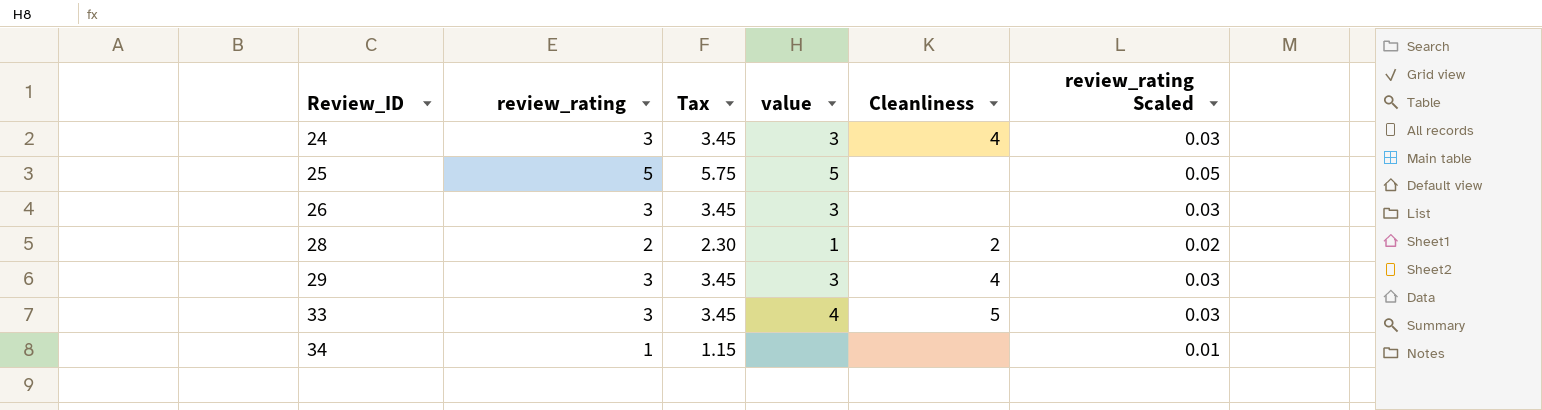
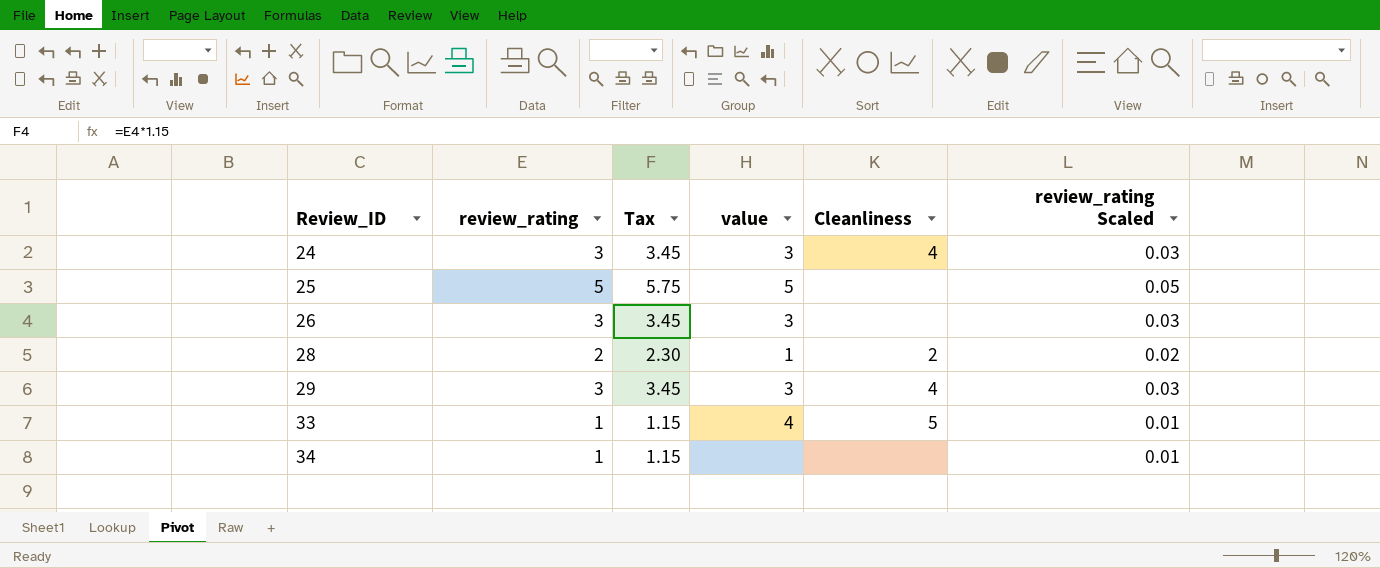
33 | review_rating: 3 -> 1
33 | Tax: 3.45 -> 1.15
33 | review_rating Scaled: 0.03 -> 0.01

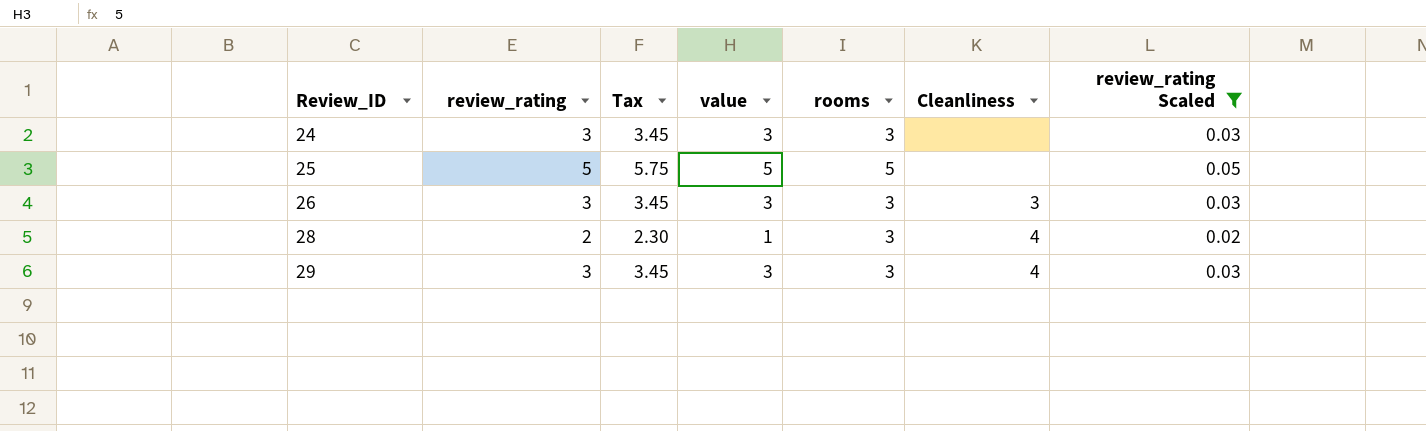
filter: none -> review_rating Scaled != 0.01
column rooms | position: none -> 5
24 | Cleanliness: 4 -> none
26 | Cleanliness: none -> 3
28 | Cleanliness: 2 -> 4

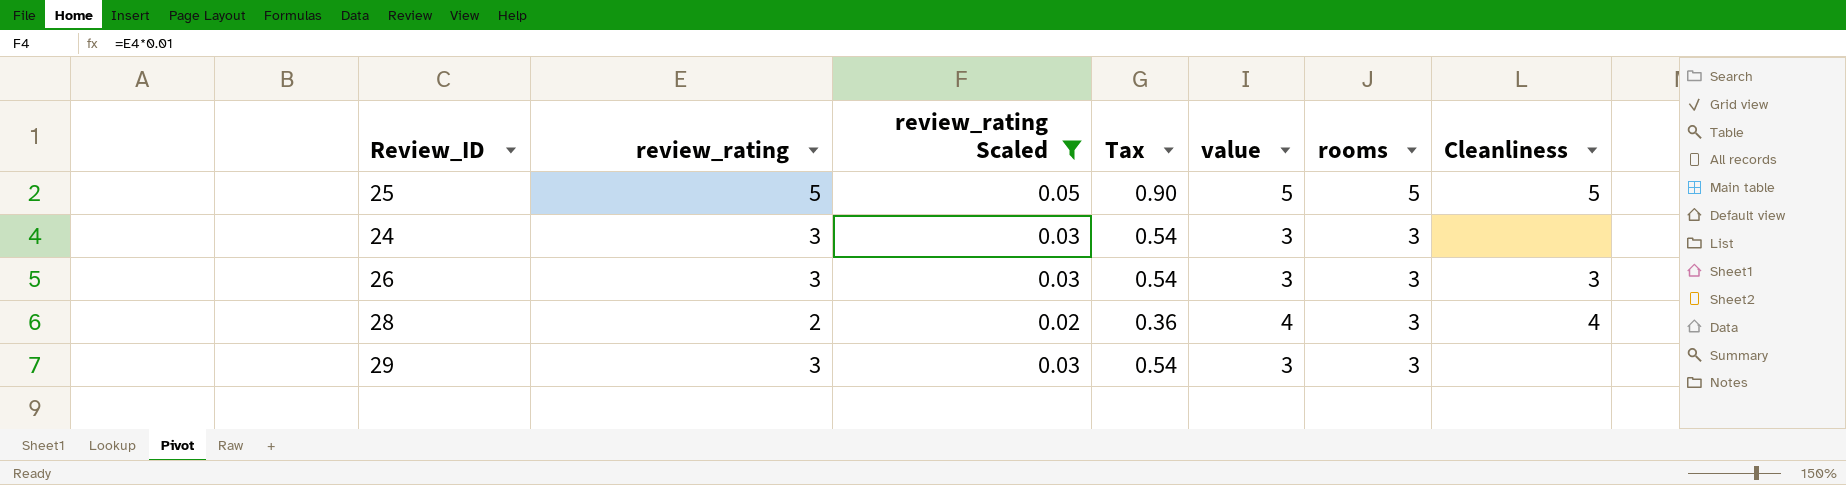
row order: Review_ID ascending -> rooms descending
column review_rating Scaled | position: 7 -> 3
column Tax | formula: [review_rating] * 1.15 -> [review_rating] * 0.18
25 | Cleanliness: none -> 5
28 | value: 1 -> 4
29 | Cleanliness: 4 -> none

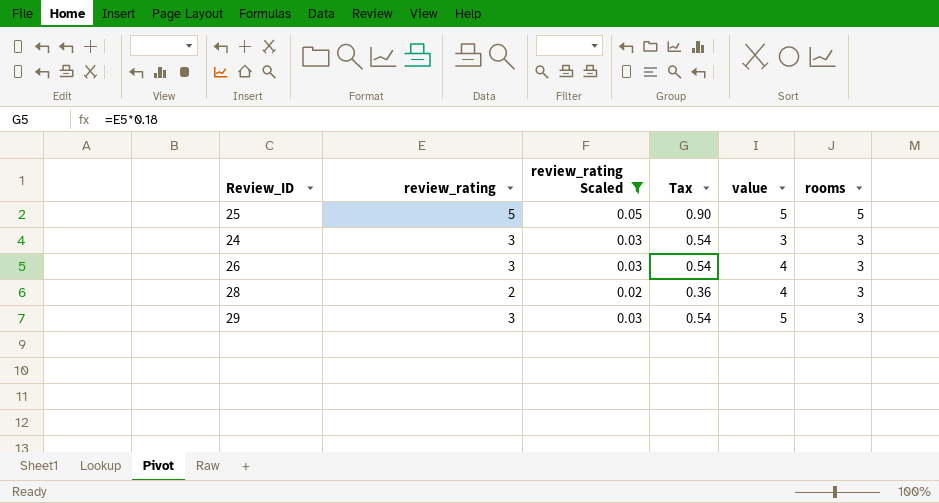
column Cleanliness | position: 7 -> none
26 | value: 3 -> 4
29 | value: 3 -> 5

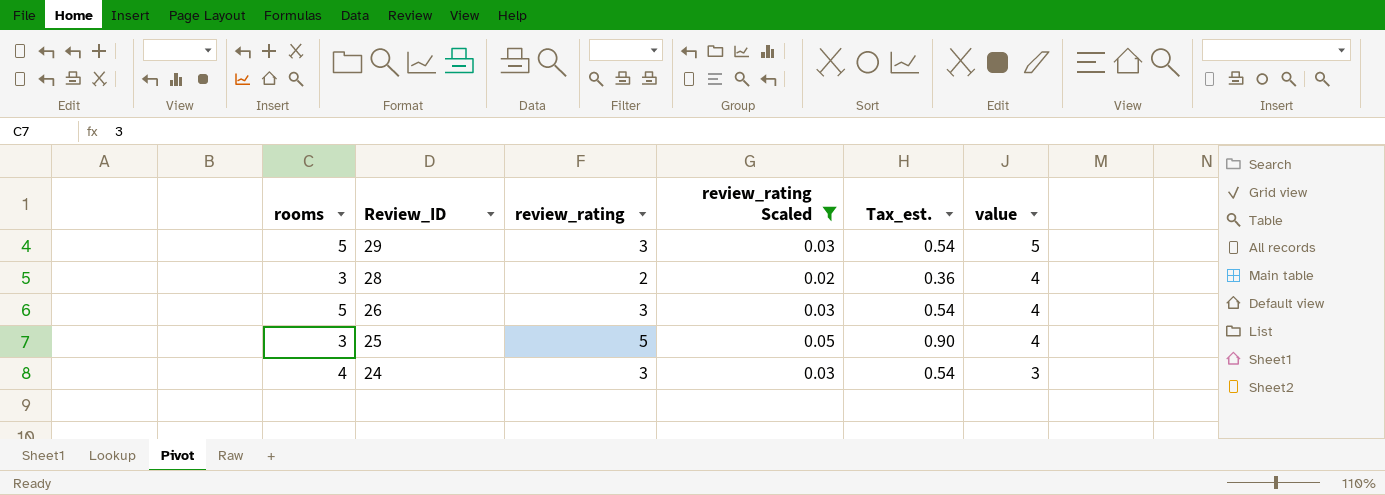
row order: rooms descending -> Review_ID descending
column rooms | position: 6 -> 1
column name: Tax -> Tax_est.
29 | rooms: 3 -> 5
26 | rooms: 3 -> 5
25 | rooms: 5 -> 3
25 | value: 5 -> 4
24 | rooms: 3 -> 4

